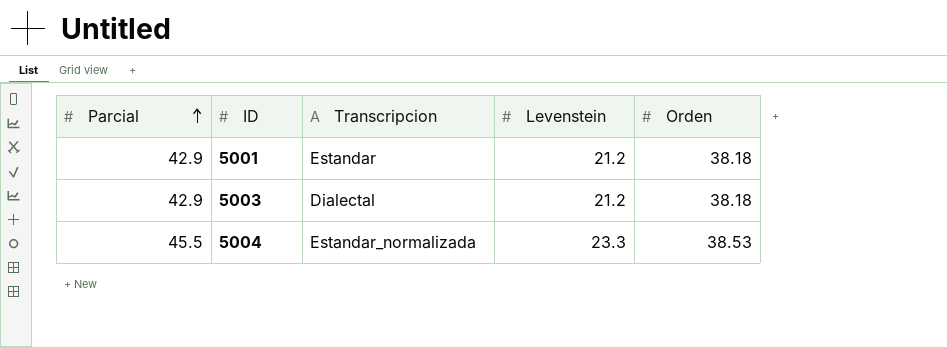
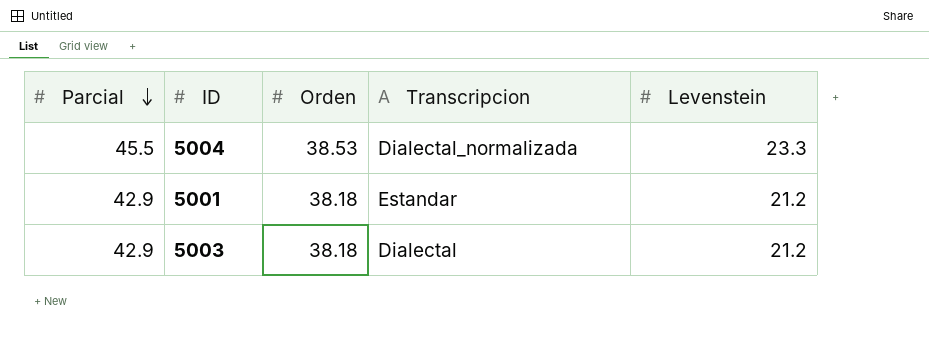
row order: Parcial ascending -> Parcial descending
column Orden | position: 5 -> 3
5004 | Transcripcion: Estandar_normalizada -> Dialectal_normalizada

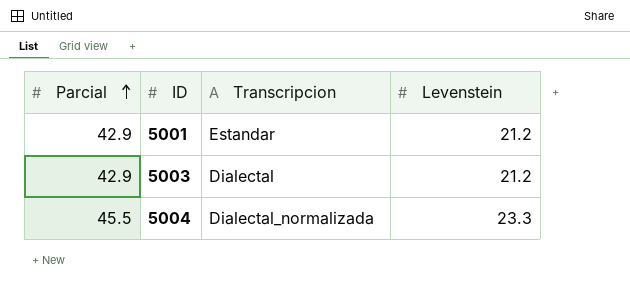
row order: Parcial descending -> Parcial ascending
column Orden | position: 3 -> none

